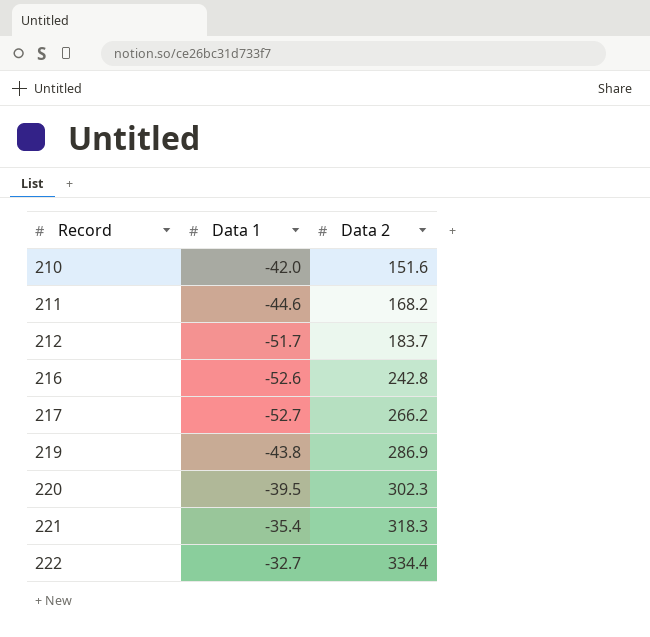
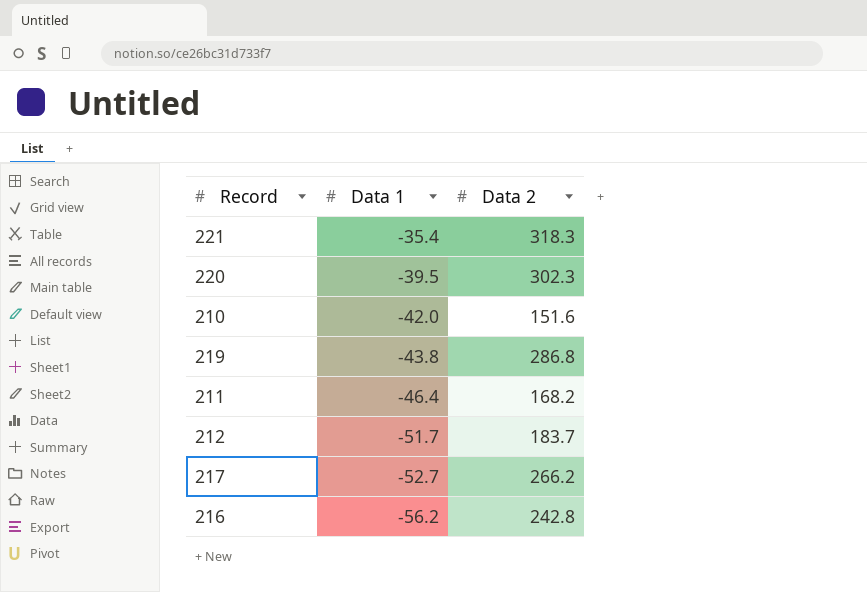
row order: Record ascending -> Data 1 descending
row 222: -32.7 | 334.4 -> none
219 | Data 2: 286.9 -> 286.8
211 | Data 1: -44.6 -> -46.4
216 | Data 1: -52.6 -> -56.2

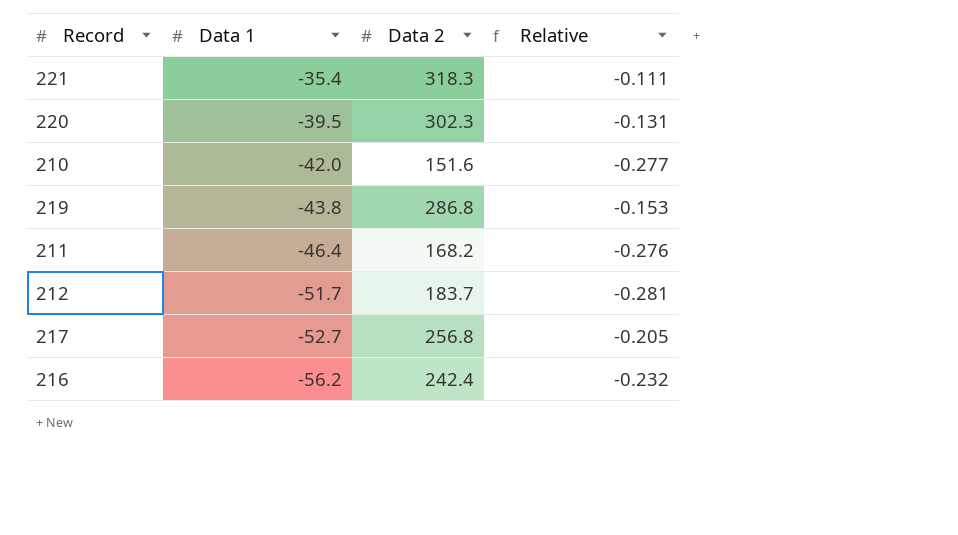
column Relative | formula: none -> [Data 1] / [Data 2]
217 | Data 2: 266.2 -> 256.8
216 | Data 2: 242.8 -> 242.4

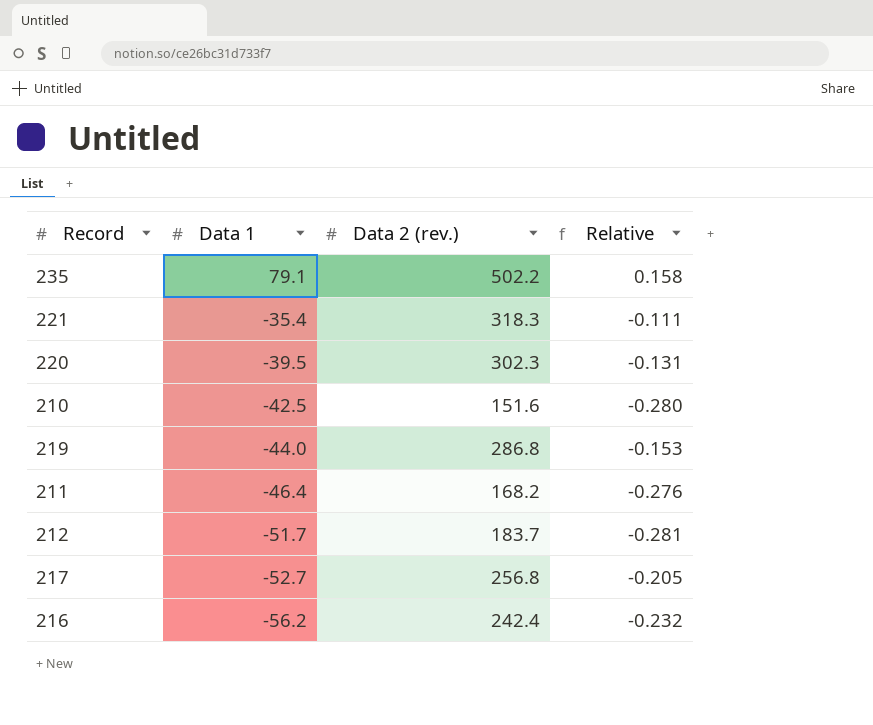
column name: Data 2 -> Data 2 (rev.)
row 235: none -> 79.1 | 502.2 | 0.158
210 | Data 1: -42.0 -> -42.5
210 | Relative: -0.277 -> -0.280
219 | Data 1: -43.8 -> -44.0

